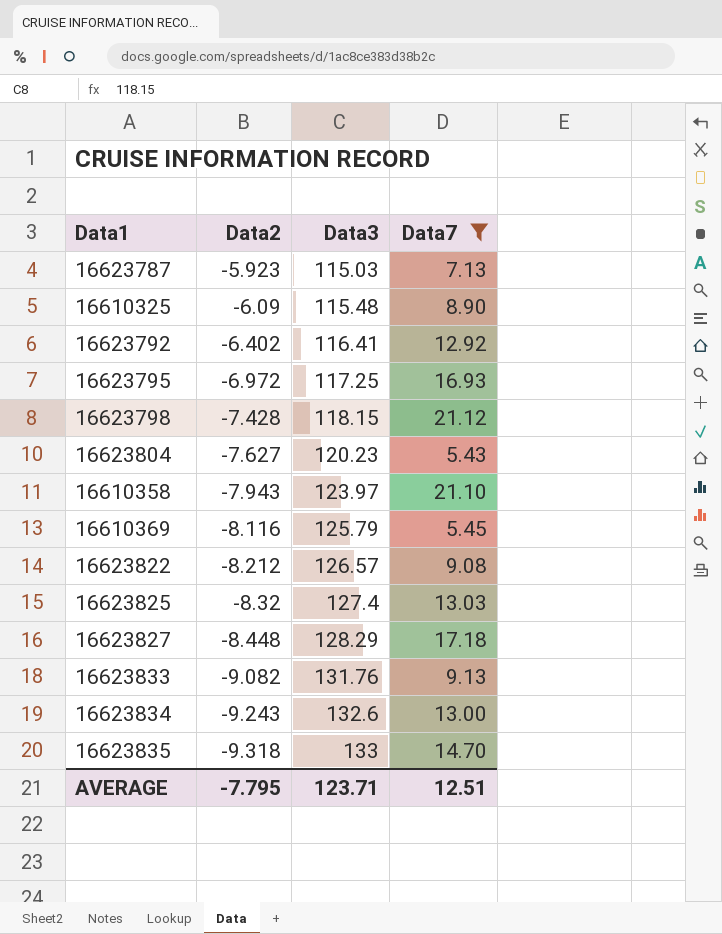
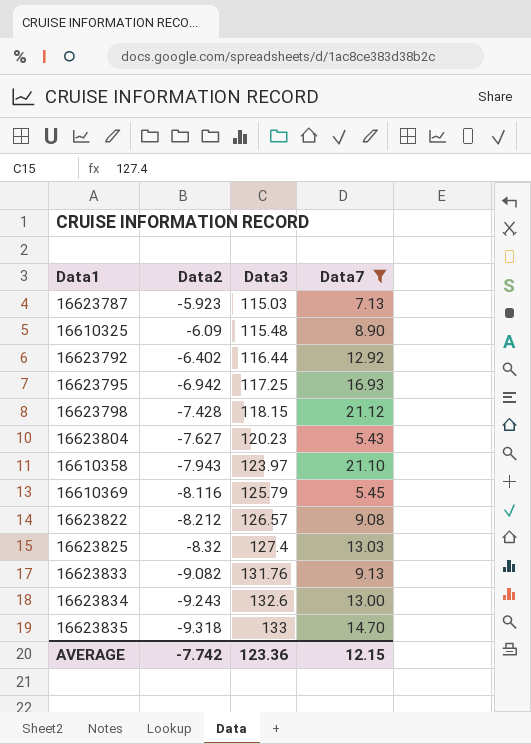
row 16623827: -8.448 | 128.29 | 17.18 -> none
16623792 | Data3: 116.41 -> 116.44
16623795 | Data2: -6.972 -> -6.942
AVERAGE | Data2: -7.795 -> -7.742
AVERAGE | Data3: 123.71 -> 123.36
AVERAGE | Data7: 12.51 -> 12.15

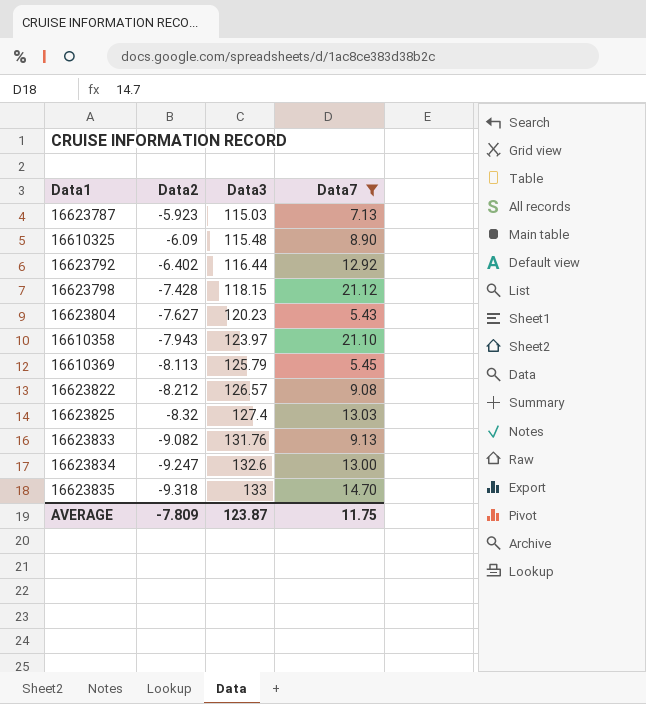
row 16623795: -6.942 | 117.25 | 16.93 -> none
16610369 | Data2: -8.116 -> -8.113
16623834 | Data2: -9.243 -> -9.247
AVERAGE | Data2: -7.742 -> -7.809
AVERAGE | Data3: 123.36 -> 123.87
AVERAGE | Data7: 12.15 -> 11.75

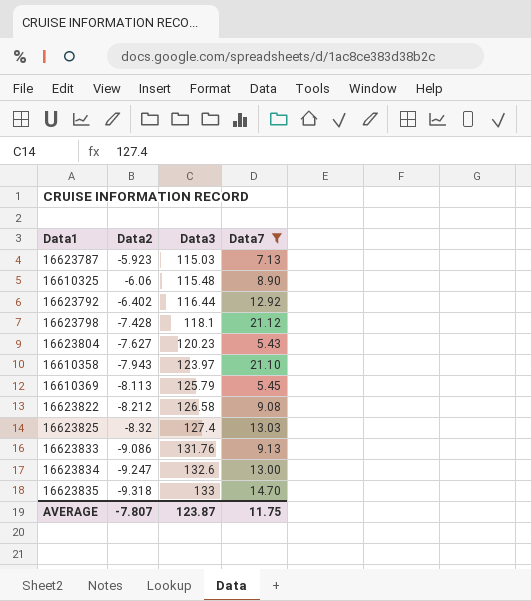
16610325 | Data2: -6.09 -> -6.06
16623798 | Data3: 118.15 -> 118.1
16623822 | Data3: 126.57 -> 126.58
16623833 | Data2: -9.082 -> -9.086
AVERAGE | Data2: -7.809 -> -7.807

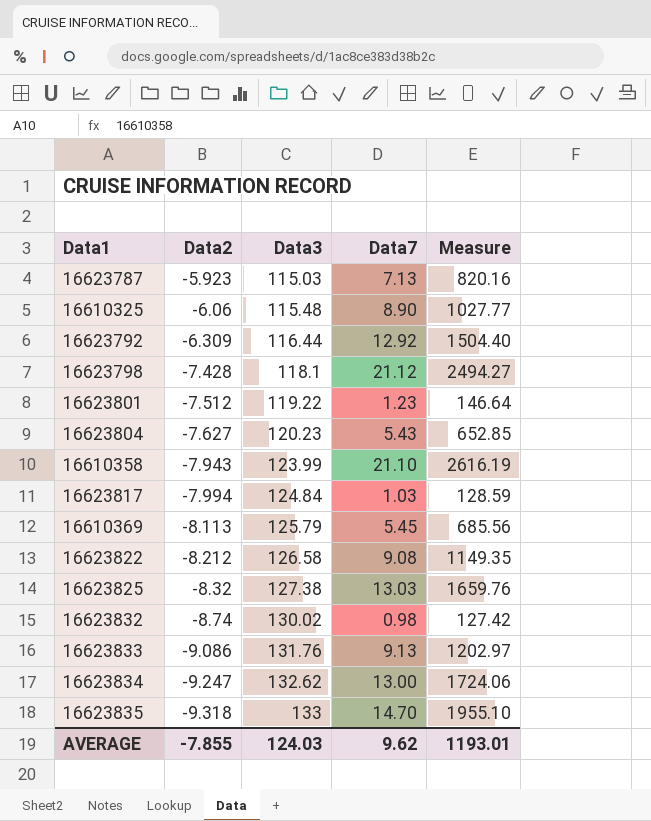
filter: Data7 >= 5.43 -> none
column Measure | formula: none -> [Data3] * [Data7]
16623792 | Data2: -6.402 -> -6.309
16610358 | Data3: 123.97 -> 123.99
16623825 | Data3: 127.4 -> 127.38
16623834 | Data3: 132.6 -> 132.62
AVERAGE | Data2: -7.807 -> -7.855
AVERAGE | Data3: 123.87 -> 124.03
AVERAGE | Data7: 11.75 -> 9.62

